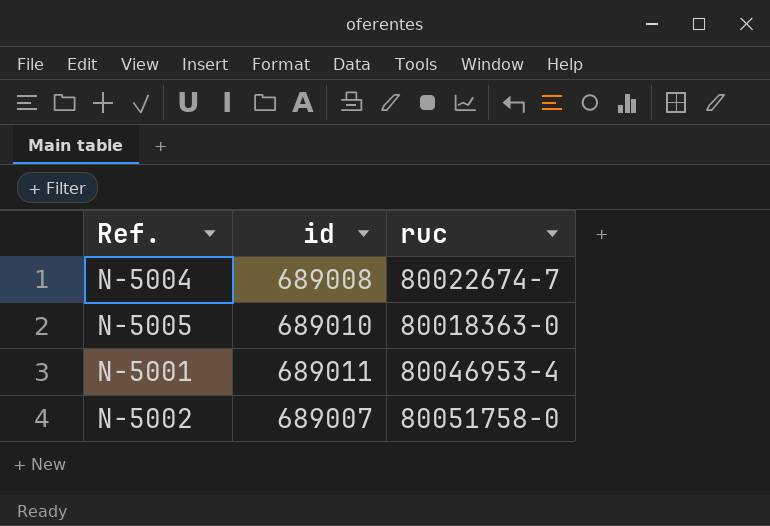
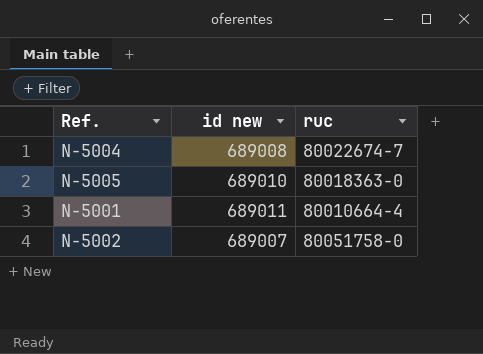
column name: id -> id new
N-5001 | ruc: 80046953-4 -> 80010664-4

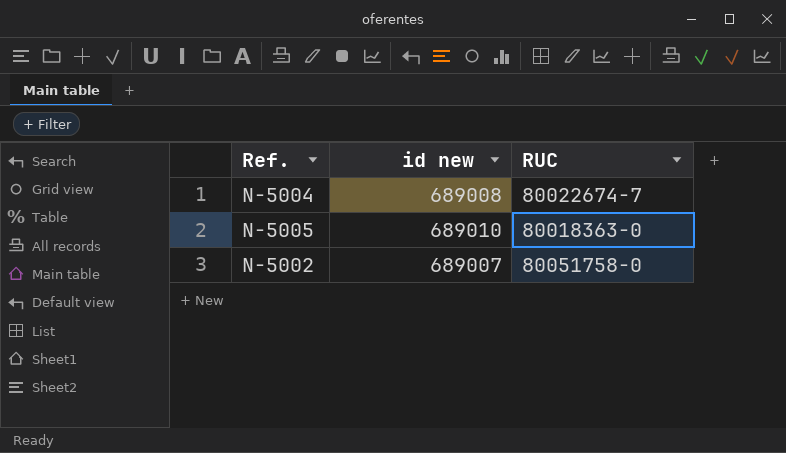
column name: ruc -> RUC
row N-5001: 689011 | 80010664-4 -> none

